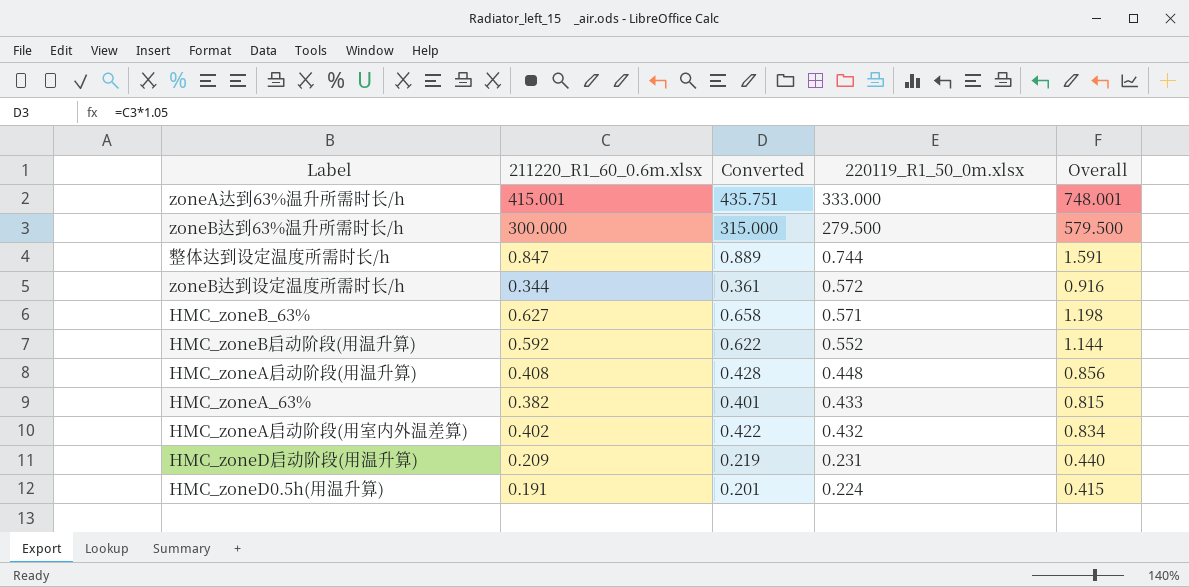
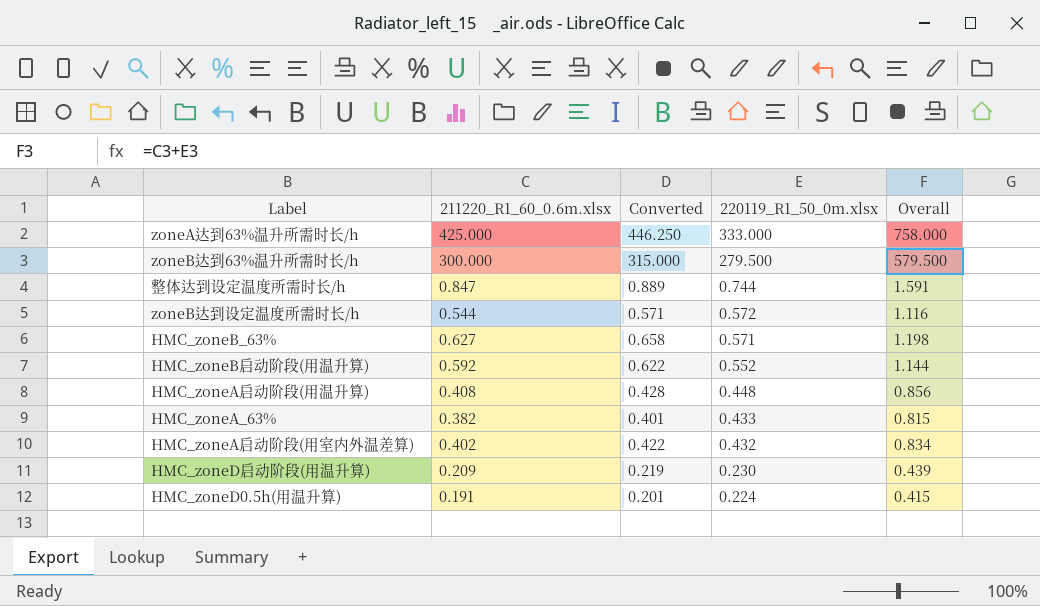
zoneA达到63%温升所需时长/h | 211220_R1_60_0.6m.xlsx: 415.001 -> 425.000
zoneA达到63%温升所需时长/h | Converted: 435.751 -> 446.250
zoneA达到63%温升所需时长/h | Overall: 748.001 -> 758.000
zoneB达到设定温度所需时长/h | 211220_R1_60_0.6m.xlsx: 0.344 -> 0.544
zoneB达到设定温度所需时长/h | Converted: 0.361 -> 0.571
zoneB达到设定温度所需时长/h | Overall: 0.916 -> 1.116
HMC_zoneD启动阶段(用温升算) | 220119_R1_50_0m.xlsx: 0.231 -> 0.230
HMC_zoneD启动阶段(用温升算) | Overall: 0.440 -> 0.439

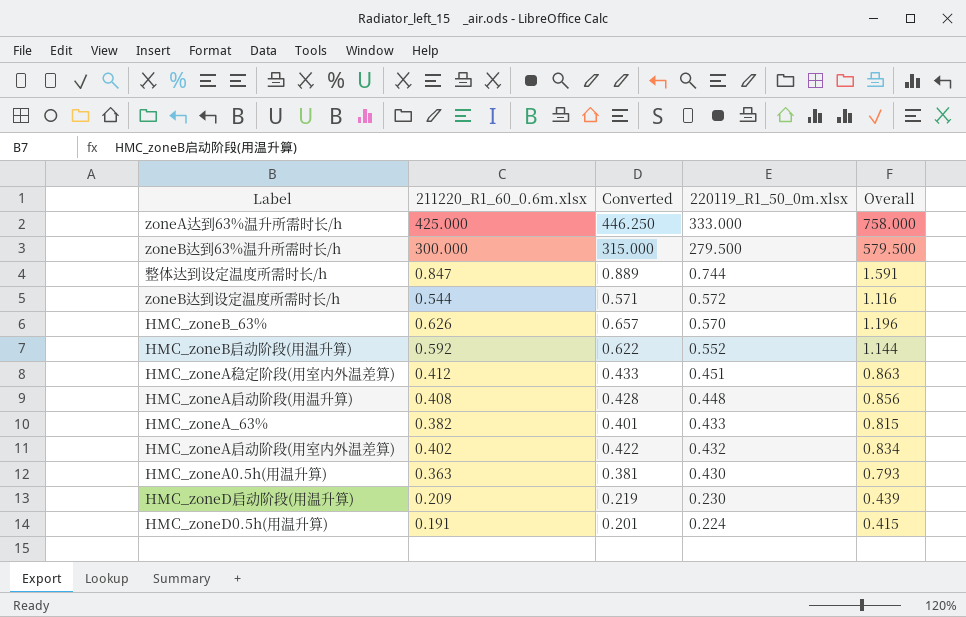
HMC_zoneB_63% | 211220_R1_60_0.6m.xlsx: 0.627 -> 0.626
HMC_zoneB_63% | Converted: 0.658 -> 0.657
HMC_zoneB_63% | 220119_R1_50_0m.xlsx: 0.571 -> 0.570
HMC_zoneB_63% | Overall: 1.198 -> 1.196
row HMC_zoneA稳定阶段(用室内外温差算): none -> 0.412 | 0.433 | 0.451 | 0.863
row HMC_zoneA0.5h(用温升算): none -> 0.363 | 0.381 | 0.430 | 0.793

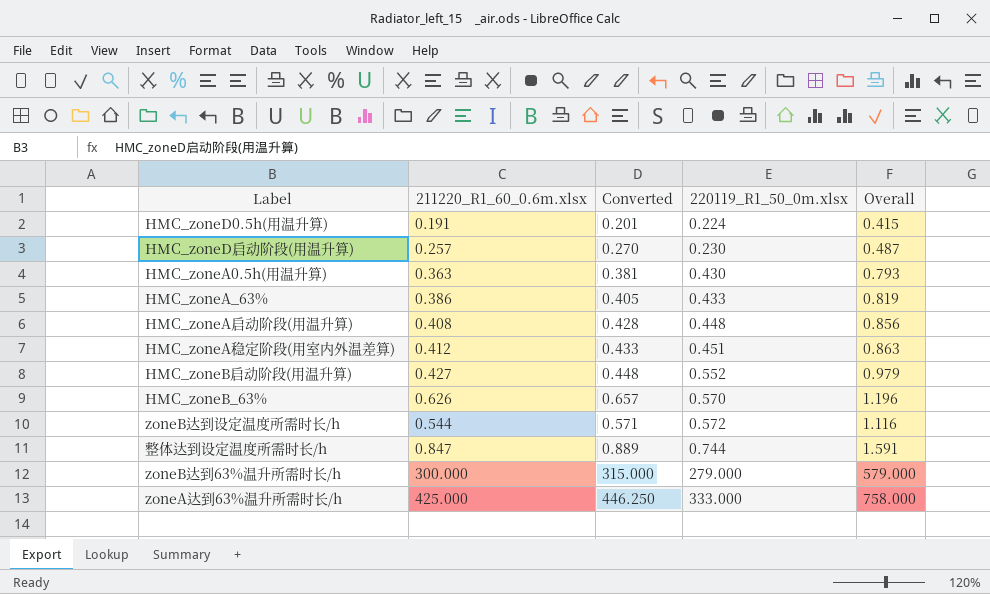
row order: 220119_R1_50_0m.xlsx descending -> 220119_R1_50_0m.xlsx ascending
row HMC_zoneA启动阶段(用室内外温差算): 0.402 | 0.422 | 0.432 | 0.834 -> none
HMC_zoneD启动阶段(用温升算) | 211220_R1_60_0.6m.xlsx: 0.209 -> 0.257
HMC_zoneD启动阶段(用温升算) | Converted: 0.219 -> 0.270
HMC_zoneD启动阶段(用温升算) | Overall: 0.439 -> 0.487
HMC_zoneA_63% | 211220_R1_60_0.6m.xlsx: 0.382 -> 0.386
HMC_zoneA_63% | Converted: 0.401 -> 0.405
HMC_zoneA_63% | Overall: 0.815 -> 0.819
HMC_zoneB启动阶段(用温升算) | 211220_R1_60_0.6m.xlsx: 0.592 -> 0.427
HMC_zoneB启动阶段(用温升算) | Converted: 0.622 -> 0.448
HMC_zoneB启动阶段(用温升算) | Overall: 1.144 -> 0.979
zoneB达到63%温升所需时长/h | 220119_R1_50_0m.xlsx: 279.500 -> 279.000
zoneB达到63%温升所需时长/h | Overall: 579.500 -> 579.000

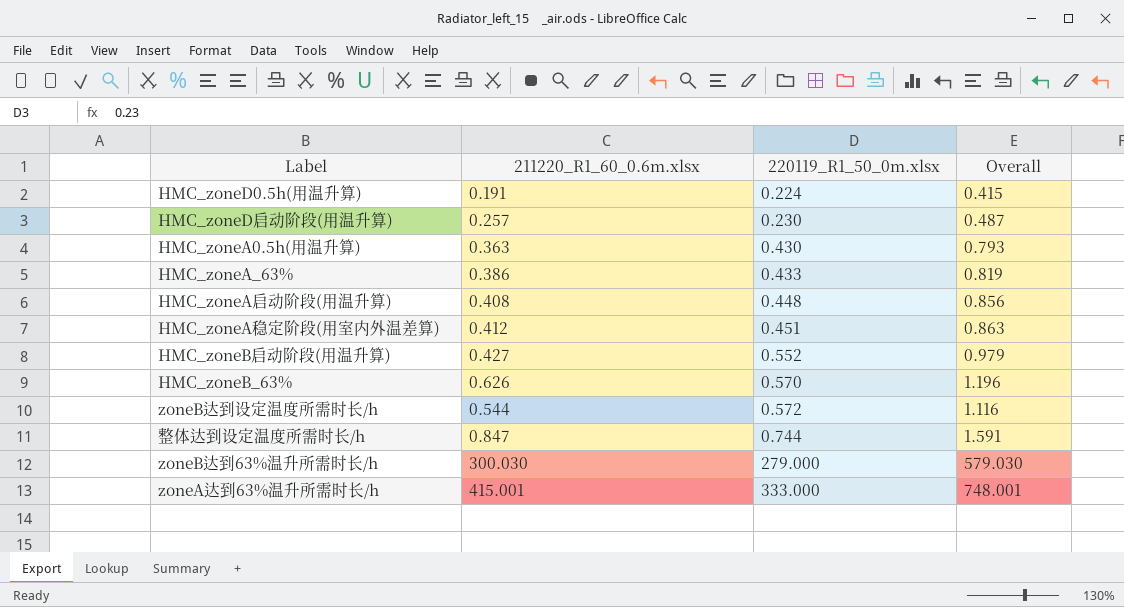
column Converted | formula: [211220_R1_60_0.6m.xlsx] * 1.05 -> none
zoneB达到63%温升所需时长/h | 211220_R1_60_0.6m.xlsx: 300.000 -> 300.030
zoneB达到63%温升所需时长/h | Overall: 579.000 -> 579.030
zoneA达到63%温升所需时长/h | 211220_R1_60_0.6m.xlsx: 425.000 -> 415.001
zoneA达到63%温升所需时长/h | Overall: 758.000 -> 748.001

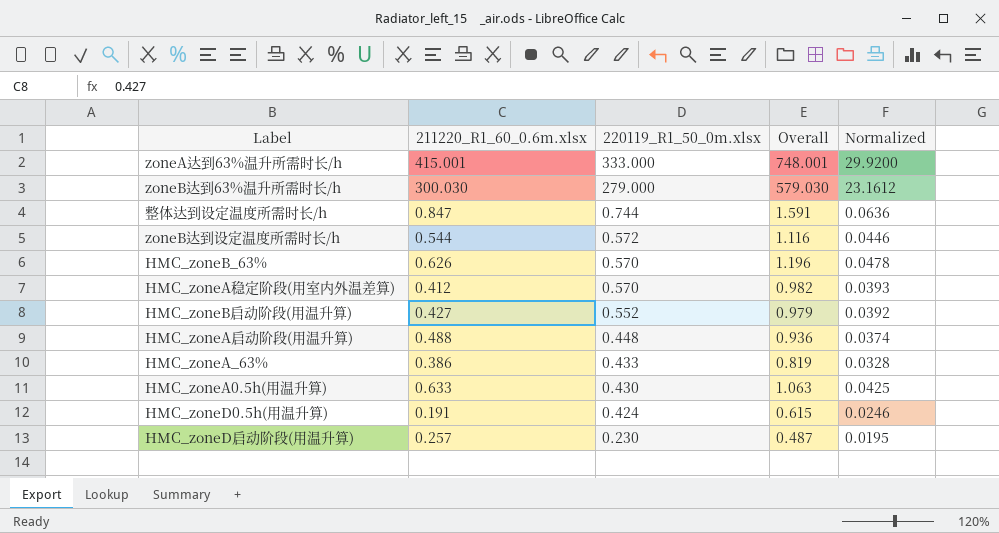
row order: 220119_R1_50_0m.xlsx ascending -> 220119_R1_50_0m.xlsx descending
column Normalized | formula: none -> [Overall] * 0.04
HMC_zoneA稳定阶段(用室内外温差算) | 220119_R1_50_0m.xlsx: 0.451 -> 0.570
HMC_zoneA稳定阶段(用室内外温差算) | Overall: 0.863 -> 0.982
HMC_zoneA启动阶段(用温升算) | 211220_R1_60_0.6m.xlsx: 0.408 -> 0.488
HMC_zoneA启动阶段(用温升算) | Overall: 0.856 -> 0.936
HMC_zoneA0.5h(用温升算) | 211220_R1_60_0.6m.xlsx: 0.363 -> 0.633
HMC_zoneA0.5h(用温升算) | Overall: 0.793 -> 1.063
HMC_zoneD0.5h(用温升算) | 220119_R1_50_0m.xlsx: 0.224 -> 0.424
HMC_zoneD0.5h(用温升算) | Overall: 0.415 -> 0.615

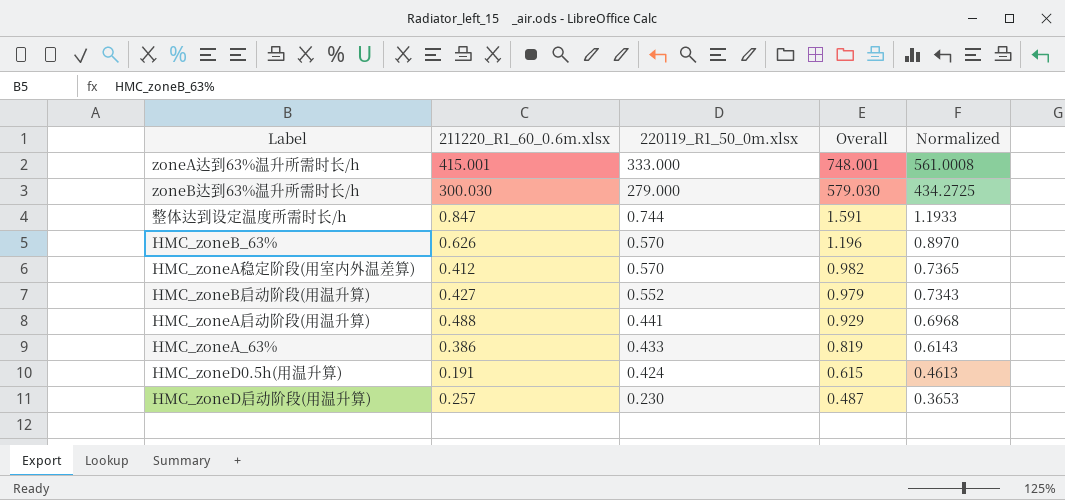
column Normalized | formula: [Overall] * 0.04 -> [Overall] * 0.75
row zoneB达到设定温度所需时长/h: 0.544 | 0.572 | 1.116 | 0.0446 -> none
row HMC_zoneA0.5h(用温升算): 0.633 | 0.430 | 1.063 | 0.0425 -> none
HMC_zoneA启动阶段(用温升算) | 220119_R1_50_0m.xlsx: 0.448 -> 0.441
HMC_zoneA启动阶段(用温升算) | Overall: 0.936 -> 0.929

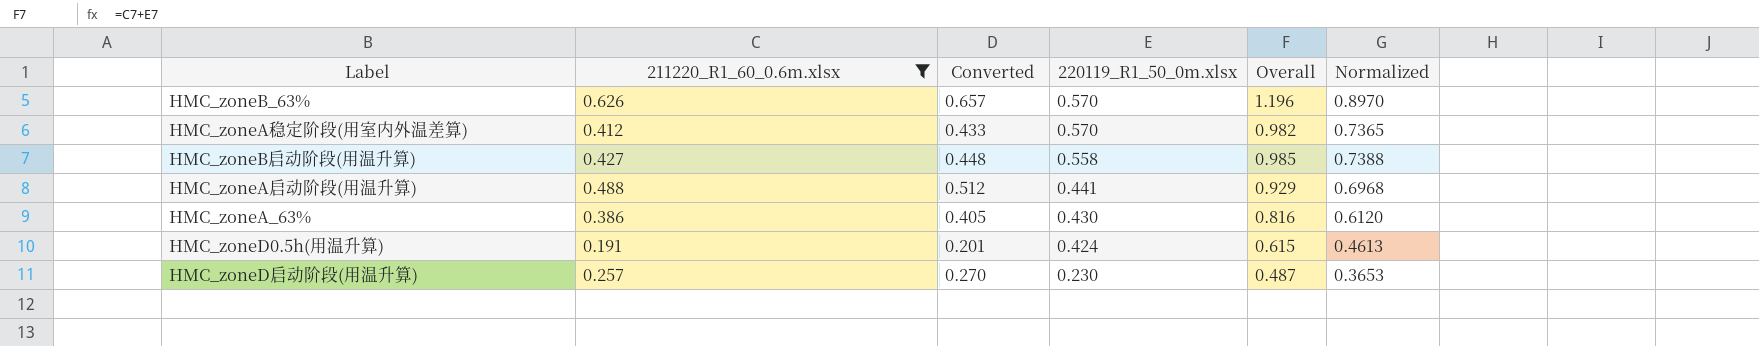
filter: none -> 211220_R1_60_0.6m.xlsx <= 0.626
column Converted | formula: none -> [211220_R1_60_0.6m.xlsx] * 1.05
HMC_zoneB启动阶段(用温升算) | 220119_R1_50_0m.xlsx: 0.552 -> 0.558
HMC_zoneB启动阶段(用温升算) | Overall: 0.979 -> 0.985
HMC_zoneB启动阶段(用温升算) | Normalized: 0.7343 -> 0.7388
HMC_zoneA_63% | 220119_R1_50_0m.xlsx: 0.433 -> 0.430
HMC_zoneA_63% | Overall: 0.819 -> 0.816
HMC_zoneA_63% | Normalized: 0.6143 -> 0.6120

